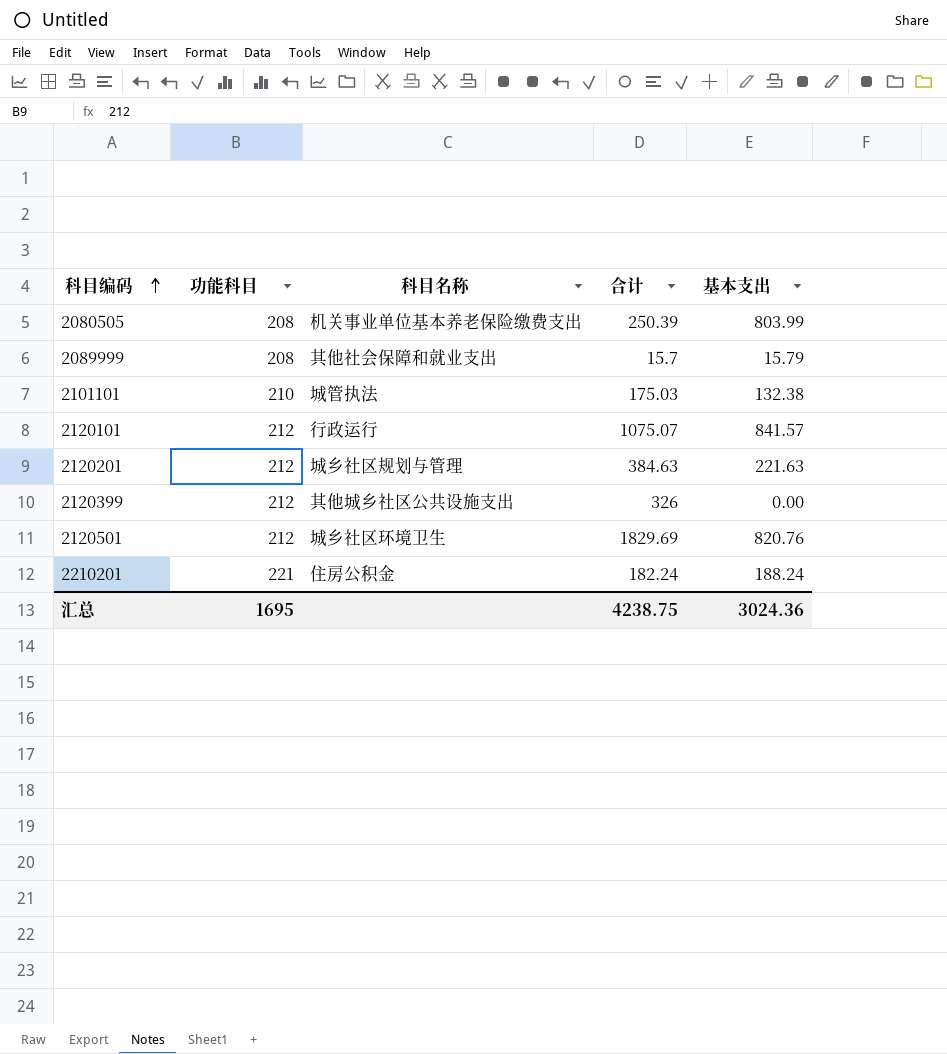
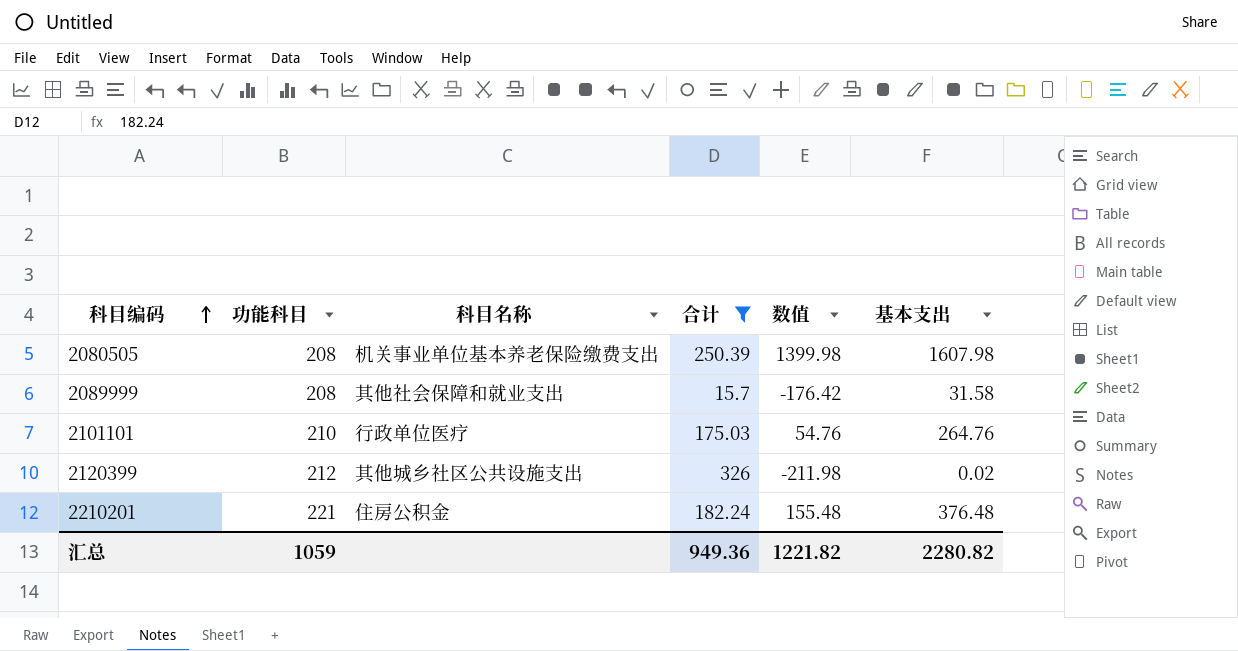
filter: none -> 合计 <= 326
column 数值 | formula: none -> [基本支出] - [功能科目]
2080505 | 基本支出: 803.99 -> 1607.98
2089999 | 基本支出: 15.79 -> 31.58
2101101 | 科目名称: 城管执法 -> 行政单位医疗
2101101 | 基本支出: 132.38 -> 264.76
2120399 | 基本支出: 0.00 -> 0.02
2210201 | 基本支出: 188.24 -> 376.48
汇总 | 功能科目: 1695 -> 1059
汇总 | 合计: 4238.75 -> 949.36
汇总 | 基本支出: 3024.36 -> 2280.82

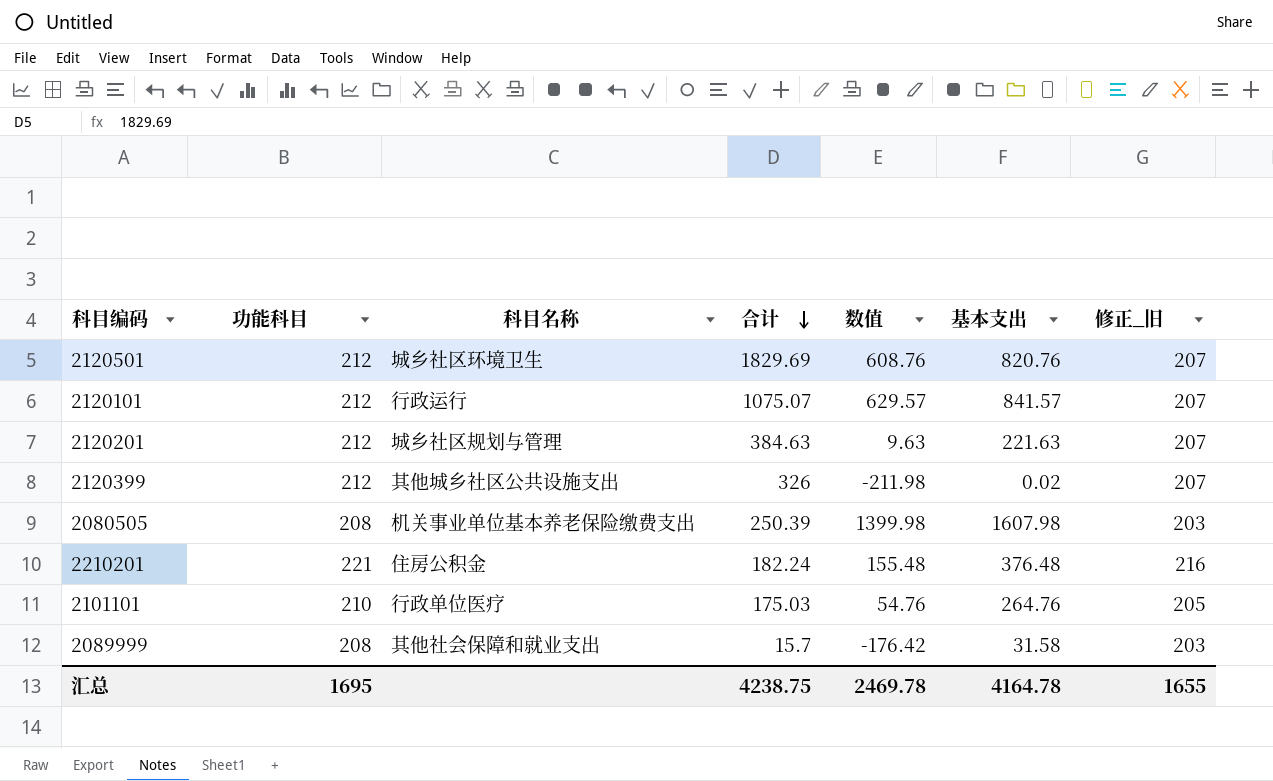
filter: 合计 <= 326 -> none
row order: 科目编码 ascending -> 合计 descending
column 修正_旧 | formula: none -> [功能科目] - 5
汇总 | 功能科目: 1059 -> 1695
汇总 | 合计: 949.36 -> 4238.75
汇总 | 数值: 1221.82 -> 2469.78
汇总 | 基本支出: 2280.82 -> 4164.78

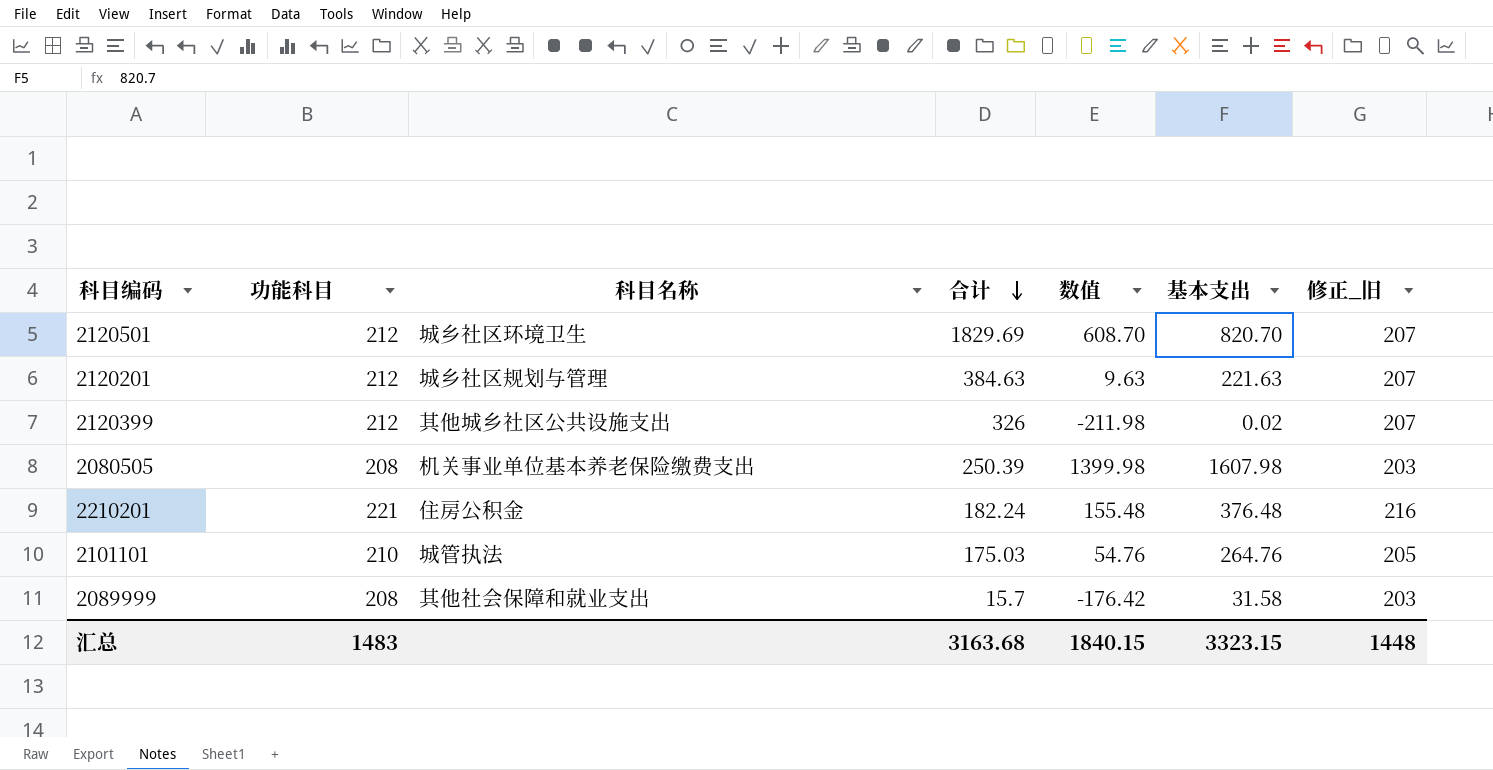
row 2120101: 212 | 行政运行 | 1075.07 | 629.57 | 841.57 | 207 -> none
2120501 | 数值: 608.76 -> 608.70
2120501 | 基本支出: 820.76 -> 820.70
2101101 | 科目名称: 行政单位医疗 -> 城管执法
汇总 | 功能科目: 1695 -> 1483
汇总 | 合计: 4238.75 -> 3163.68
汇总 | 数值: 2469.78 -> 1840.15
汇总 | 基本支出: 4164.78 -> 3323.15
汇总 | 修正_旧: 1655 -> 1448

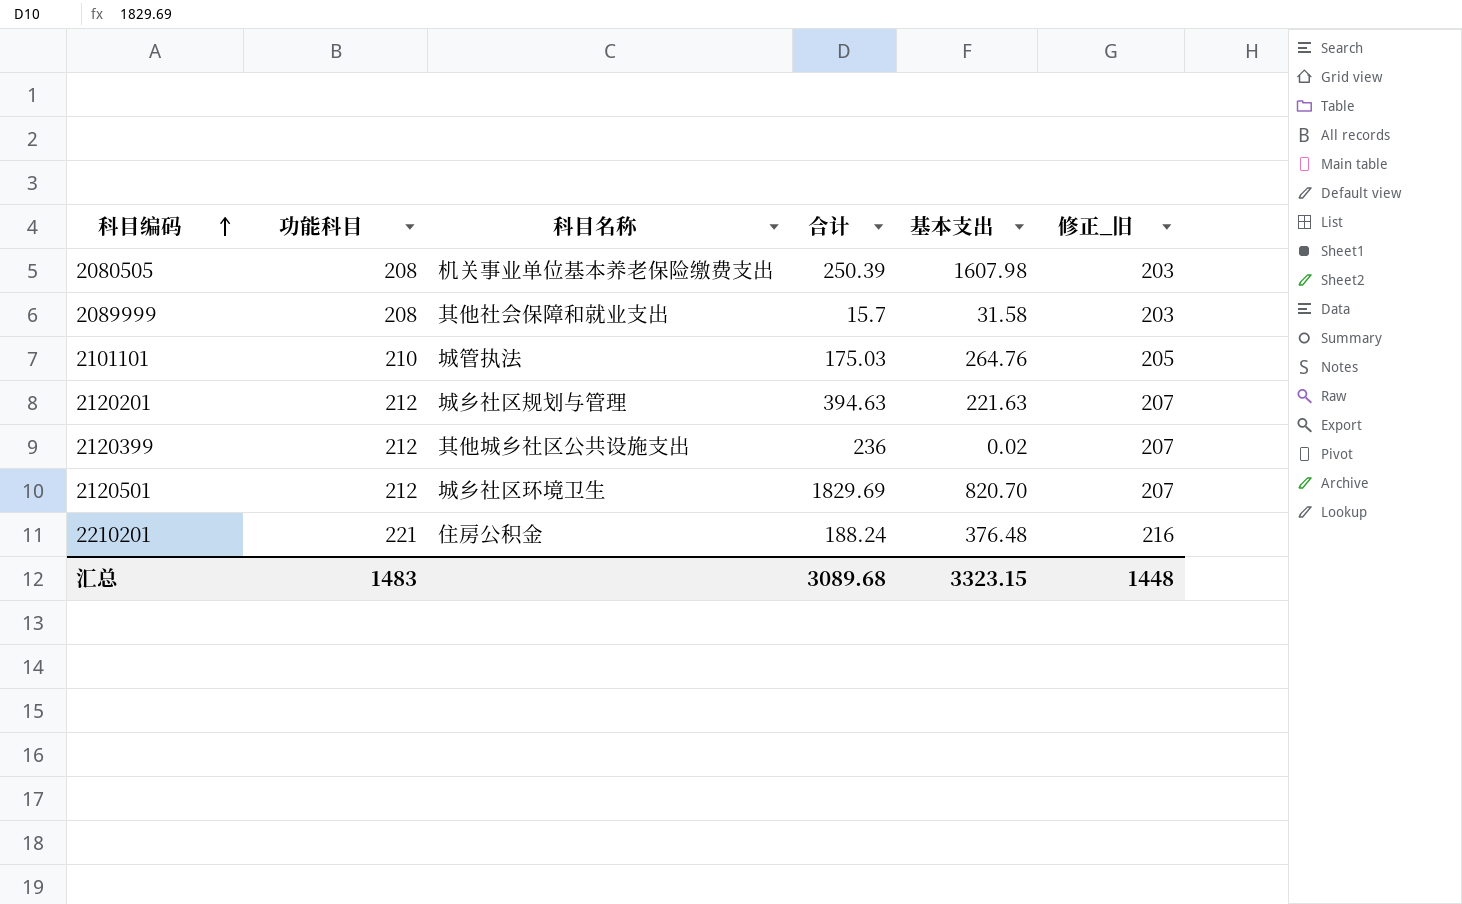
row order: 合计 descending -> 科目编码 ascending
column 数值 | formula: [基本支出] - [功能科目] -> none
2120201 | 合计: 384.63 -> 394.63
2120399 | 合计: 326 -> 236
2210201 | 合计: 182.24 -> 188.24
汇总 | 合计: 3163.68 -> 3089.68

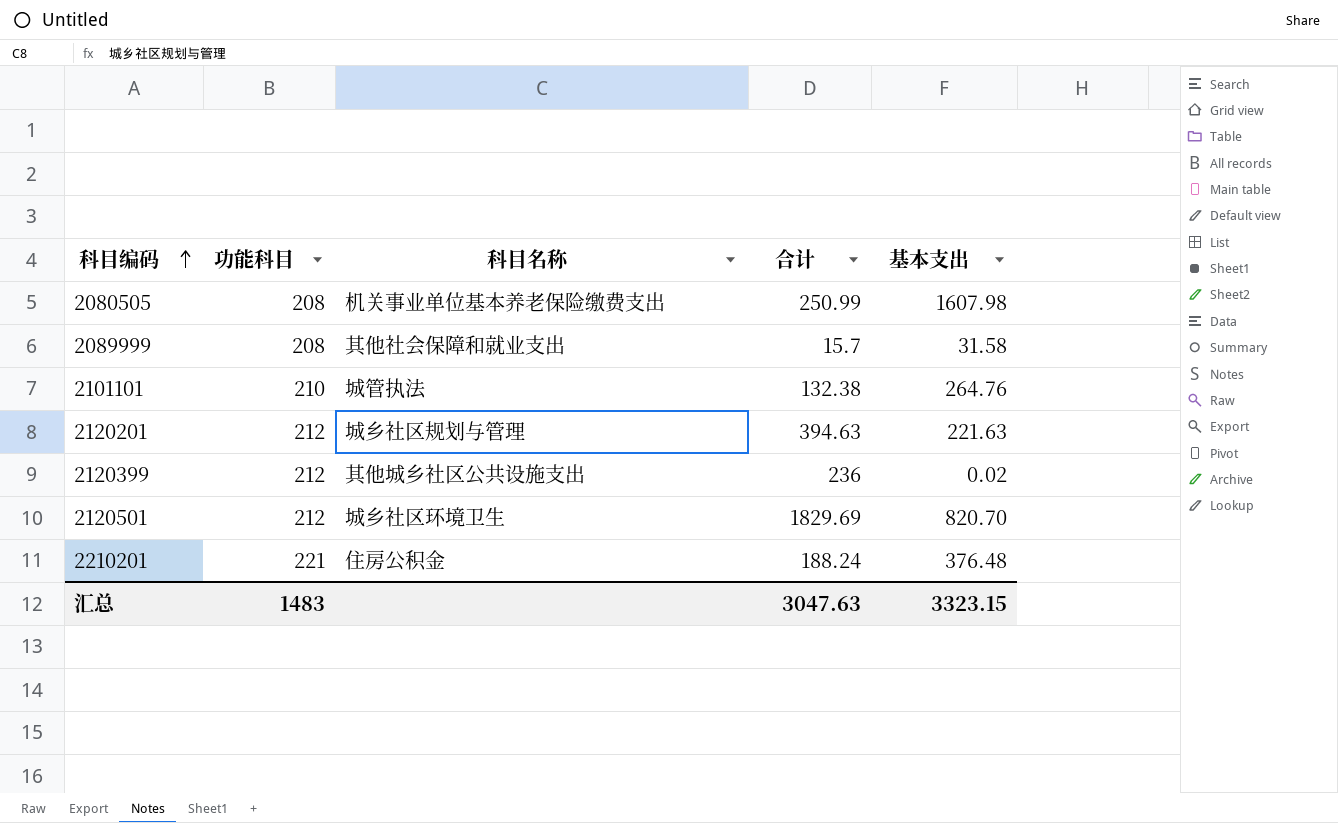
column 修正_旧 | formula: [功能科目] - 5 -> none
2080505 | 合计: 250.39 -> 250.99
2101101 | 合计: 175.03 -> 132.38
汇总 | 合计: 3089.68 -> 3047.63

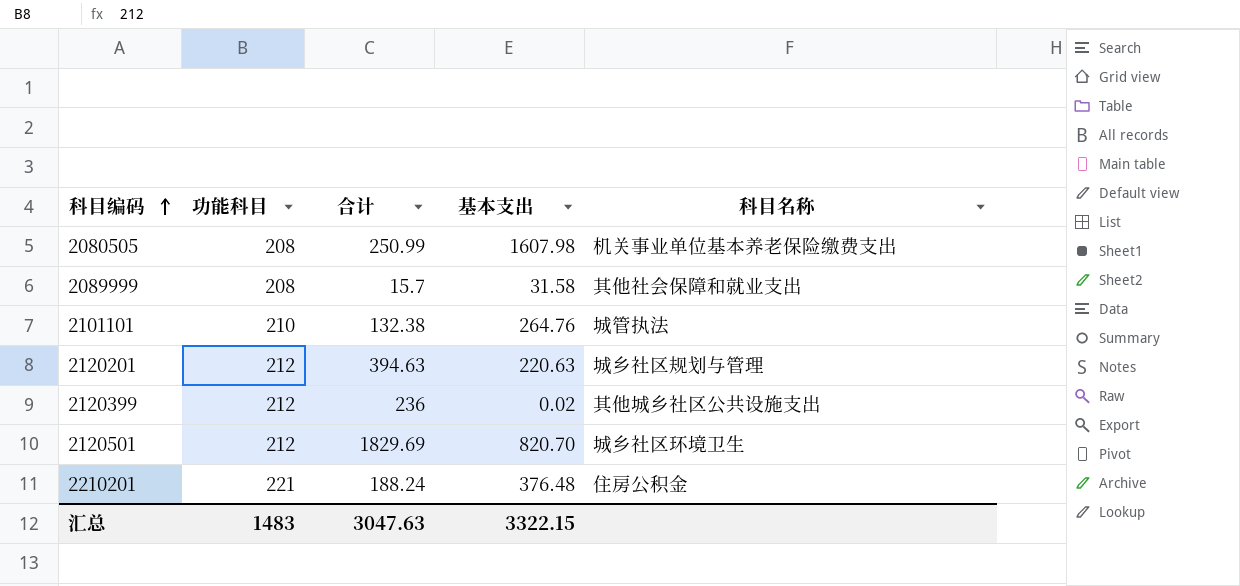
column 科目名称 | position: 3 -> 5
2120201 | 基本支出: 221.63 -> 220.63
汇总 | 基本支出: 3323.15 -> 3322.15

